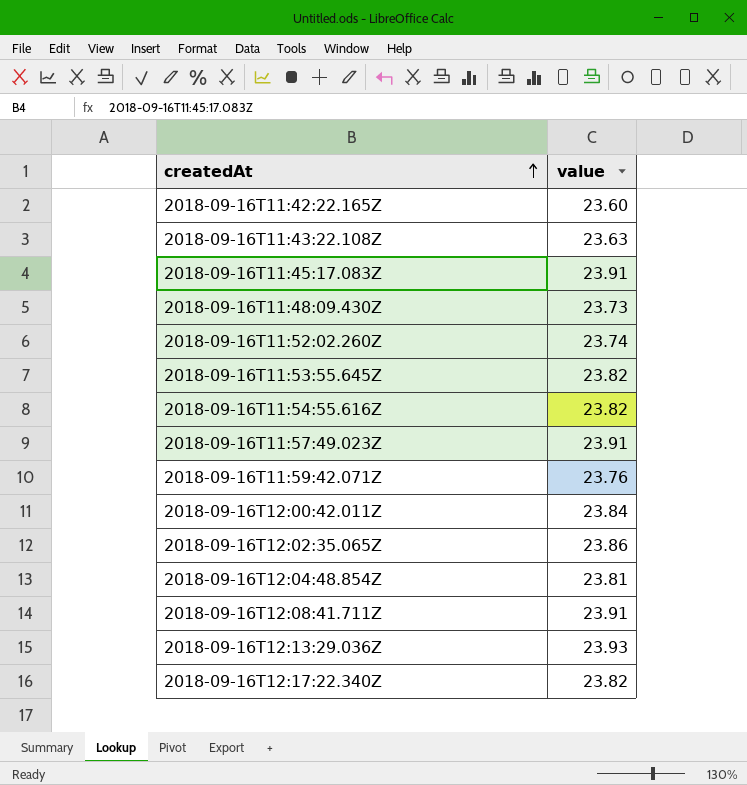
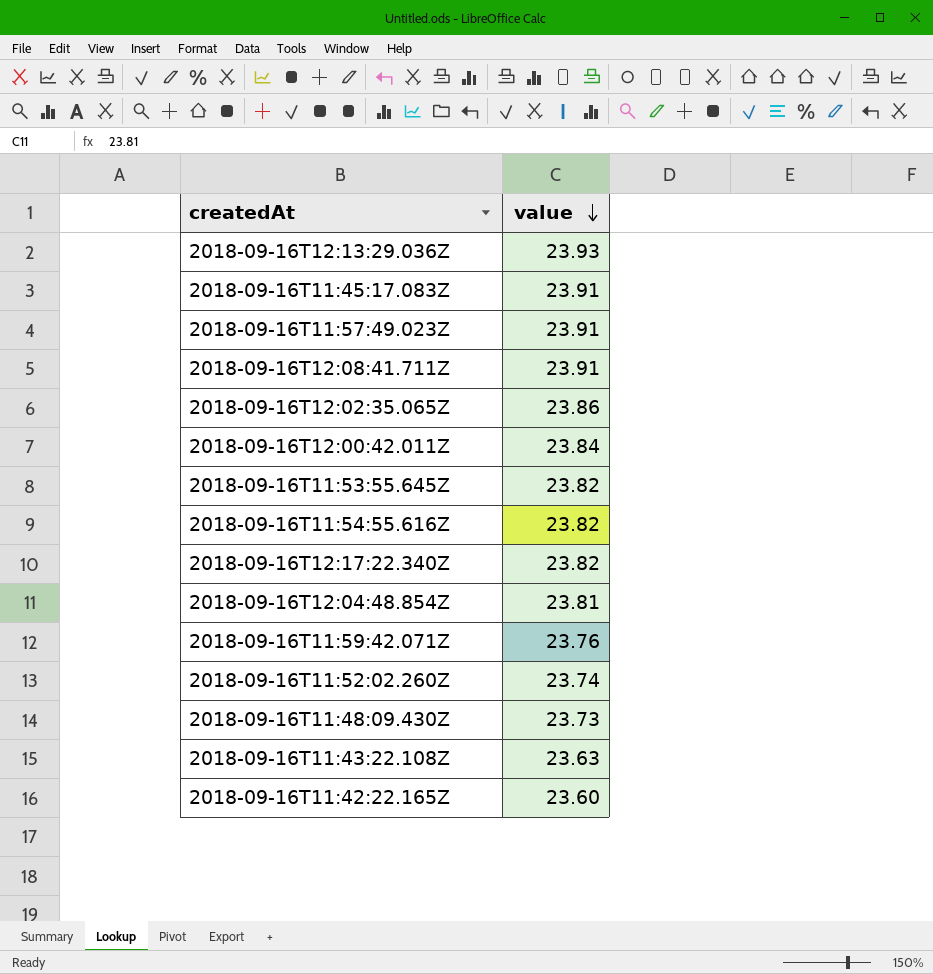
row order: createdAt ascending -> value descending

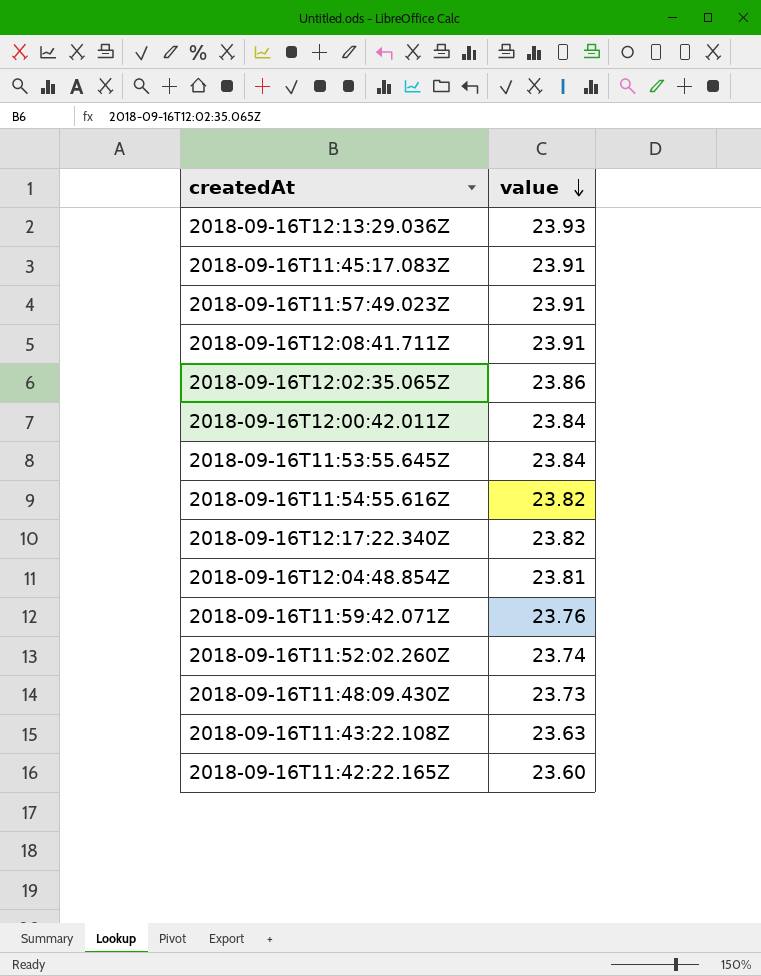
2018-09-16T11:53:55.645Z | value: 23.82 -> 23.84

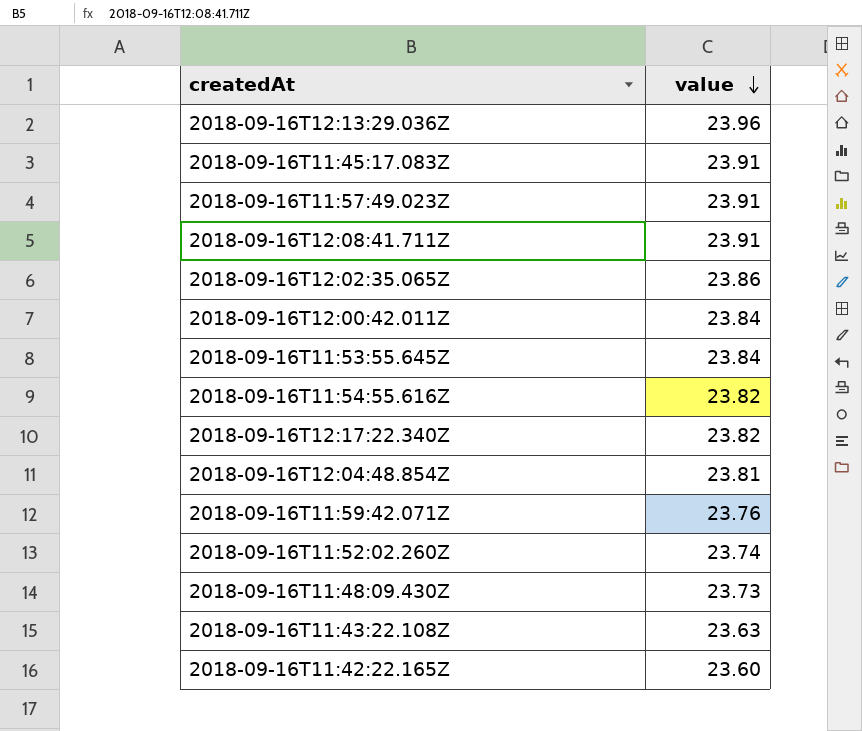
2018-09-16T12:13:29.036Z | value: 23.93 -> 23.96

